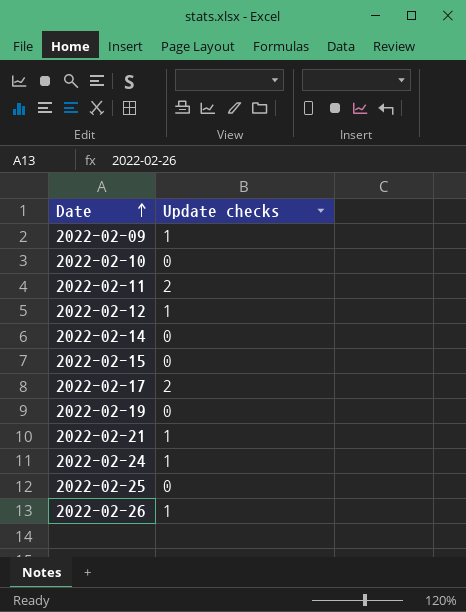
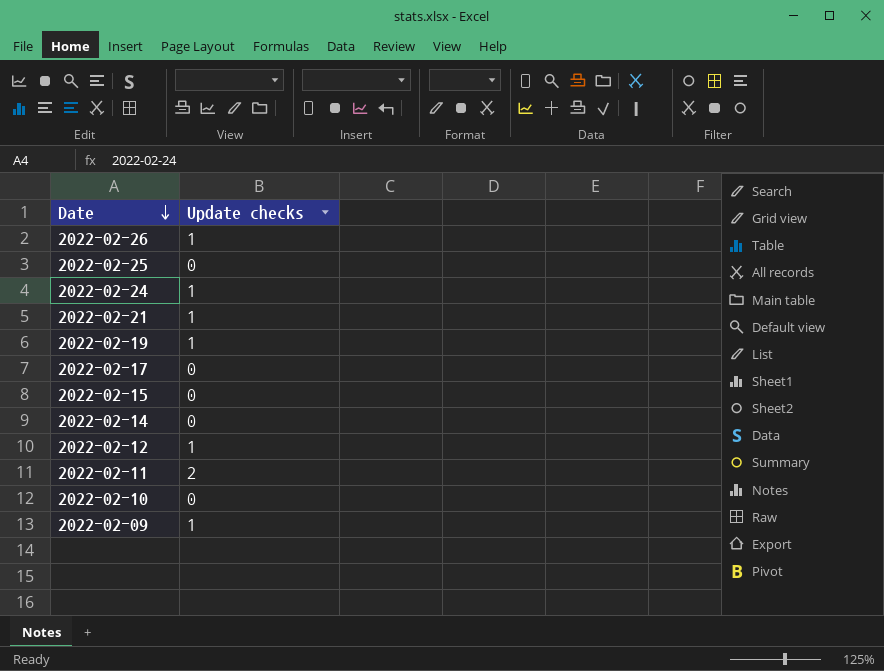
row order: Date ascending -> Date descending
2022-02-19 | Update checks: 0 -> 1
2022-02-17 | Update checks: 2 -> 0

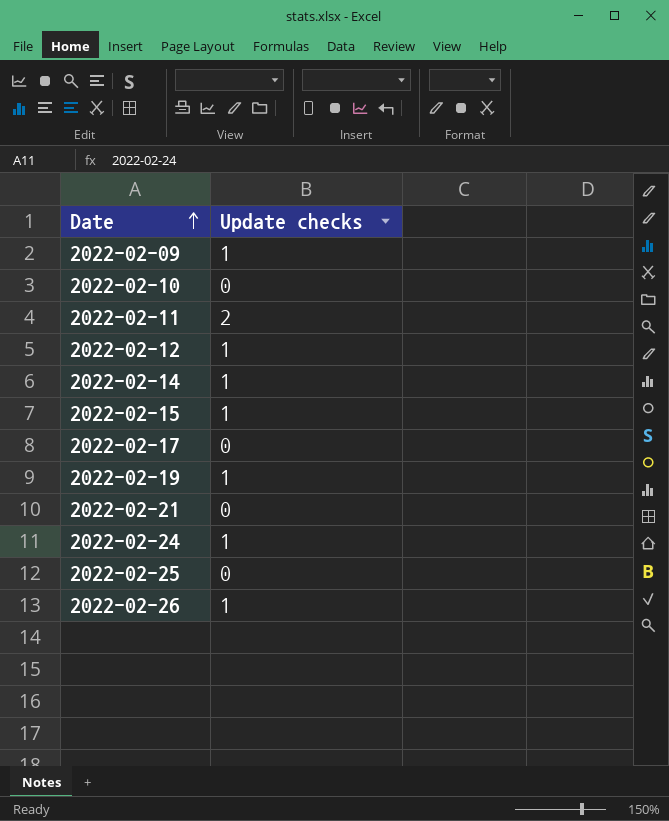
row order: Date descending -> Date ascending
2022-02-14 | Update checks: 0 -> 1
2022-02-15 | Update checks: 0 -> 1
2022-02-21 | Update checks: 1 -> 0

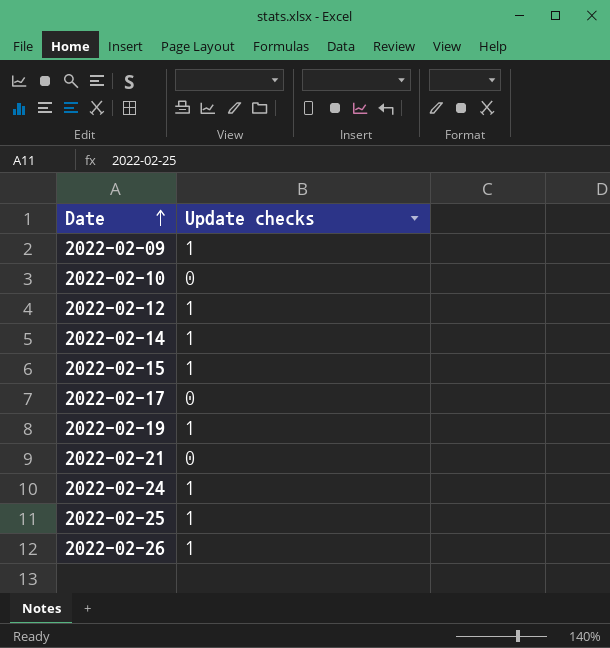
row 2022-02-11: 2 -> none
2022-02-25 | Update checks: 0 -> 1

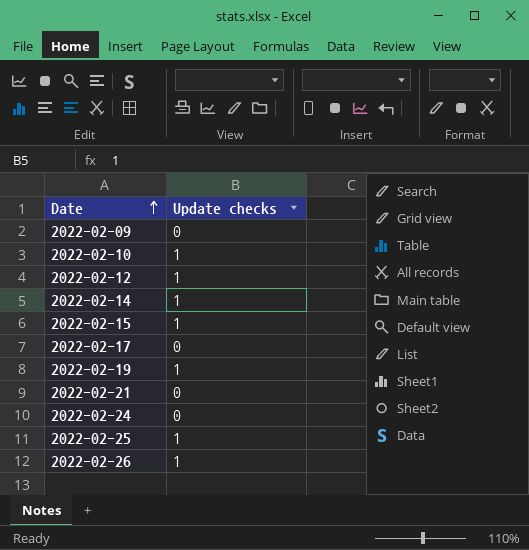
2022-02-09 | Update checks: 1 -> 0
2022-02-10 | Update checks: 0 -> 1
2022-02-24 | Update checks: 1 -> 0

